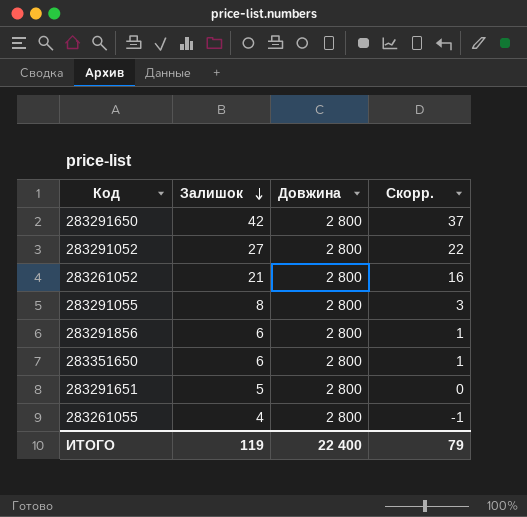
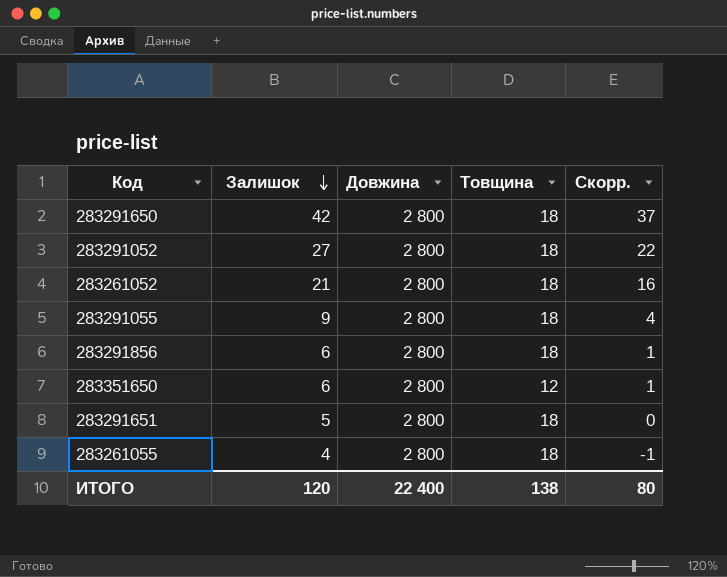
column Товщина | position: none -> 4
283291055 | Залишок: 8 -> 9
283291055 | Скорр.: 3 -> 4
ИТОГО | Залишок: 119 -> 120
ИТОГО | Скорр.: 79 -> 80

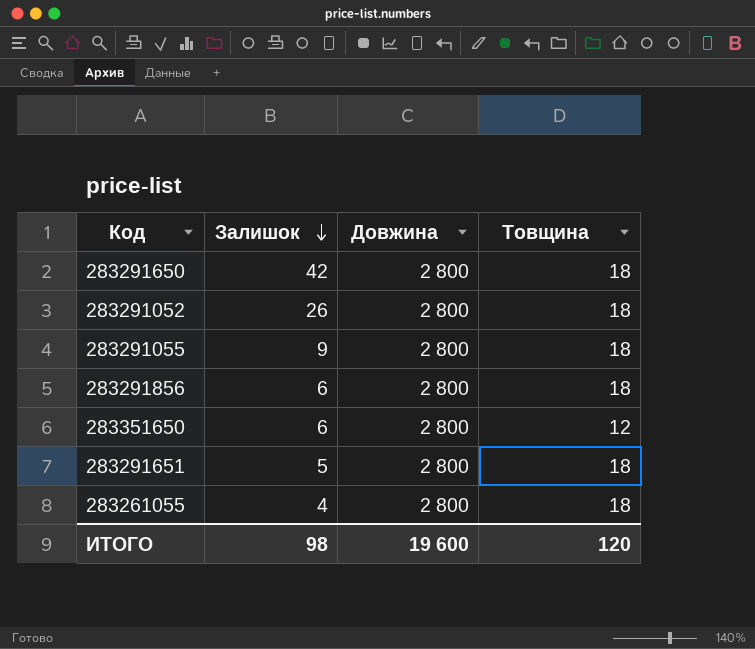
column Скорр. | formula: [Залишок] - 5 -> none
row 283261052: 21 | 2 800 | 18 | 16 -> none
283291052 | Залишок: 27 -> 26
ИТОГО | Залишок: 120 -> 98
ИТОГО | Довжина: 22 400 -> 19 600
ИТОГО | Товщина: 138 -> 120

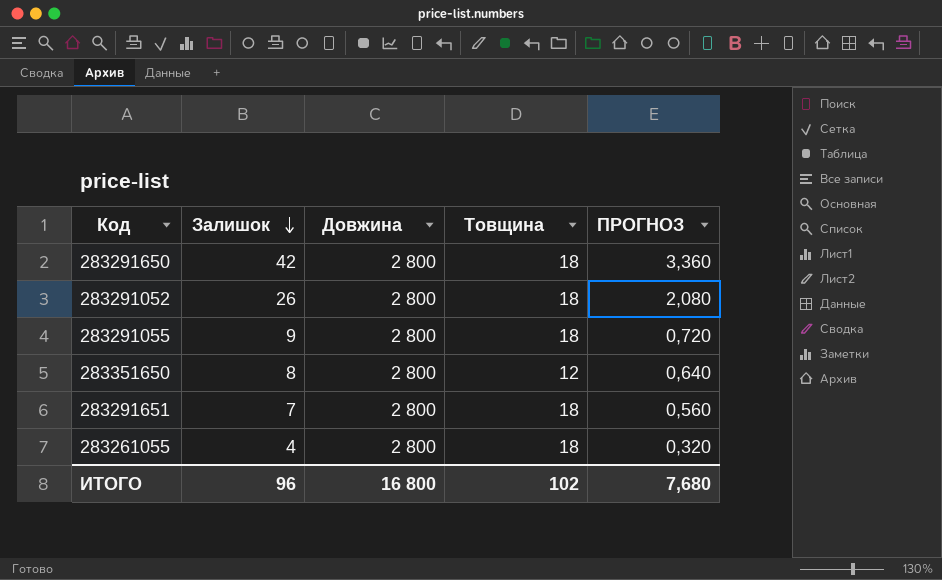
column ПРОГНОЗ | formula: none -> [Залишок] * 0,08
row 283291856: 6 | 2 800 | 18 -> none
283351650 | Залишок: 6 -> 8
283291651 | Залишок: 5 -> 7
ИТОГО | Залишок: 98 -> 96
ИТОГО | Довжина: 19 600 -> 16 800
ИТОГО | Товщина: 120 -> 102

